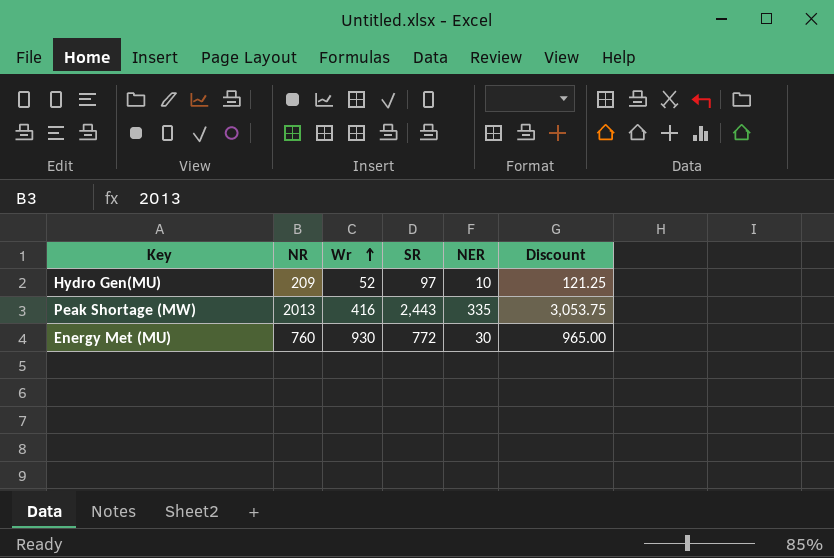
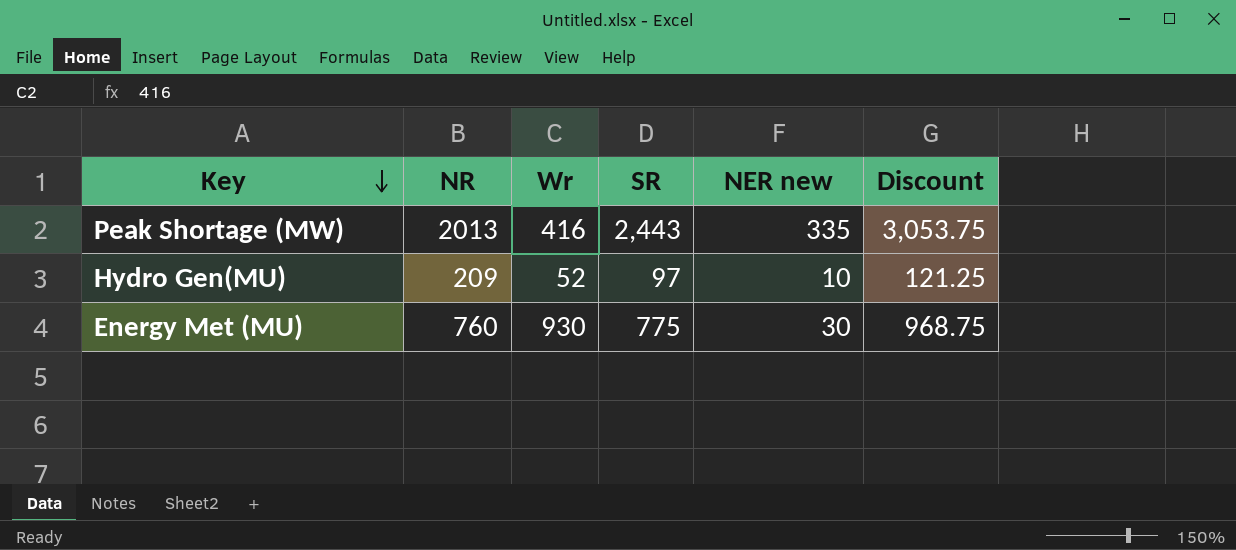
row order: Wr ascending -> Key descending
column name: NER -> NER new
Energy Met (MU) | SR: 772 -> 775
Energy Met (MU) | Discount: 965.00 -> 968.75

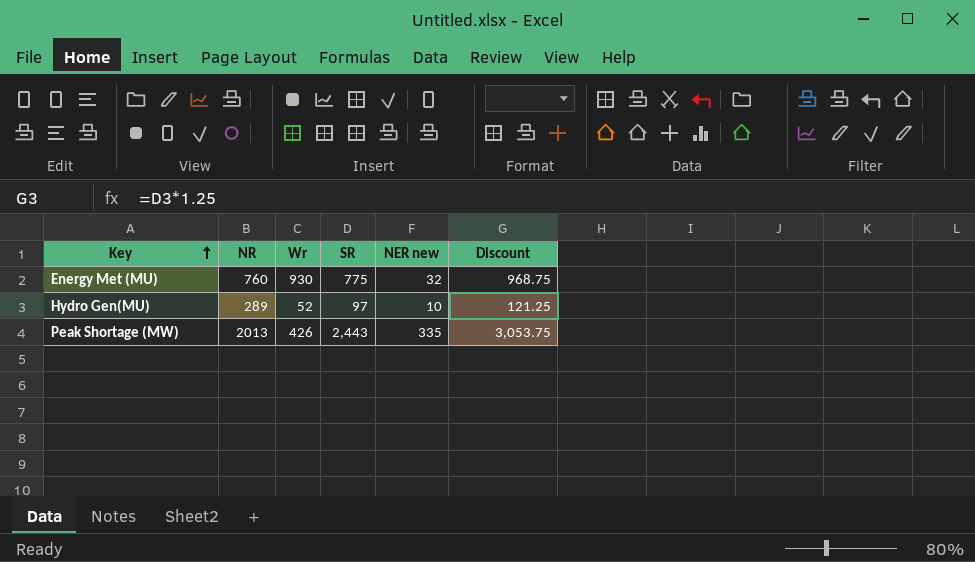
row order: Key descending -> Key ascending
Energy Met (MU) | NER new: 30 -> 32
Hydro Gen(MU) | NR: 209 -> 289
Peak Shortage (MW) | Wr: 416 -> 426

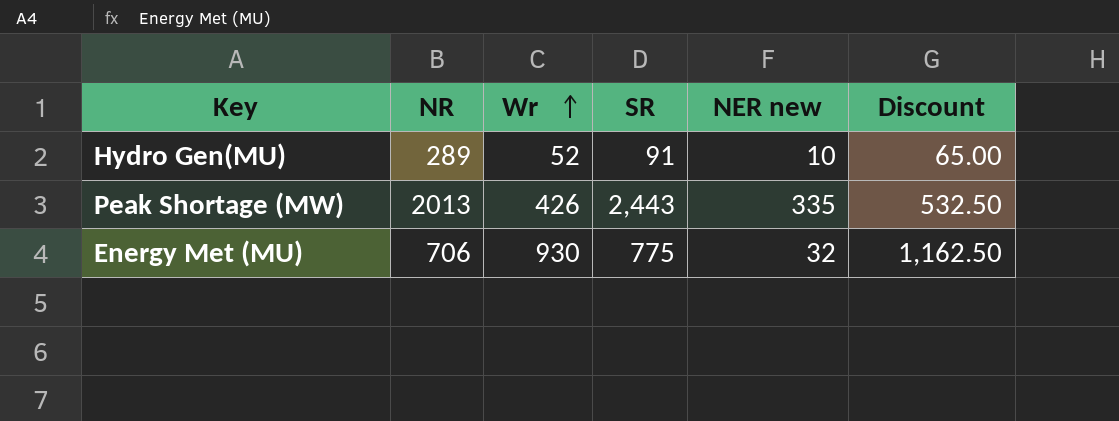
row order: Key ascending -> Wr ascending
column Discount | formula: [SR] * 1.25 -> [Wr] * 1.25
Hydro Gen(MU) | SR: 97 -> 91
Energy Met (MU) | NR: 760 -> 706

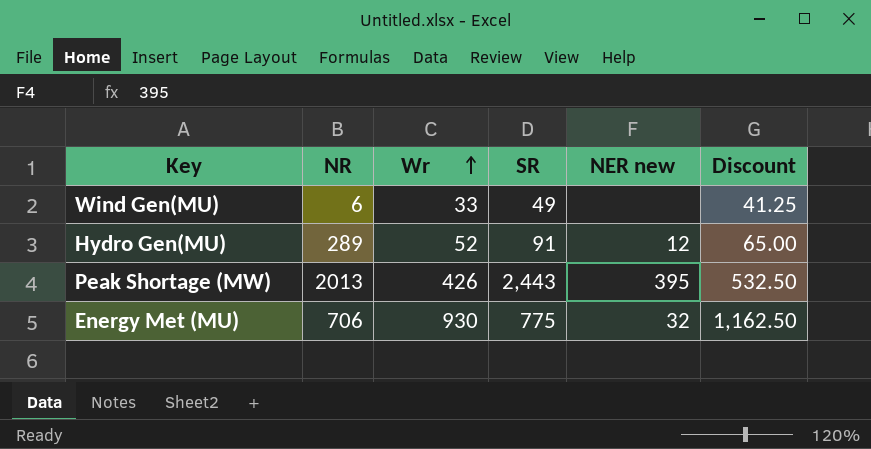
row Wind Gen(MU): none -> 6 | 33 | 49 | none | 41.25
Hydro Gen(MU) | NER new: 10 -> 12
Peak Shortage (MW) | NER new: 335 -> 395

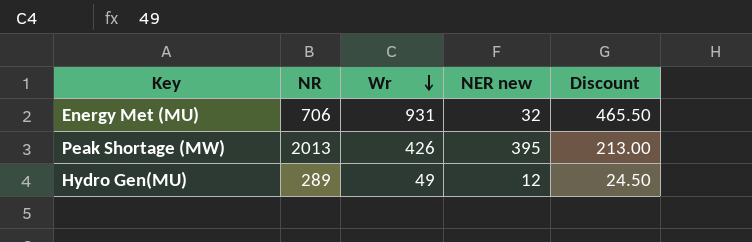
row order: Wr ascending -> Wr descending
column SR | position: 4 -> none
column Discount | formula: [Wr] * 1.25 -> [Wr] * 0.5
row Wind Gen(MU): 6 | 33 | 49 | none | 41.25 -> none
Energy Met (MU) | Wr: 930 -> 931
Hydro Gen(MU) | Wr: 52 -> 49

